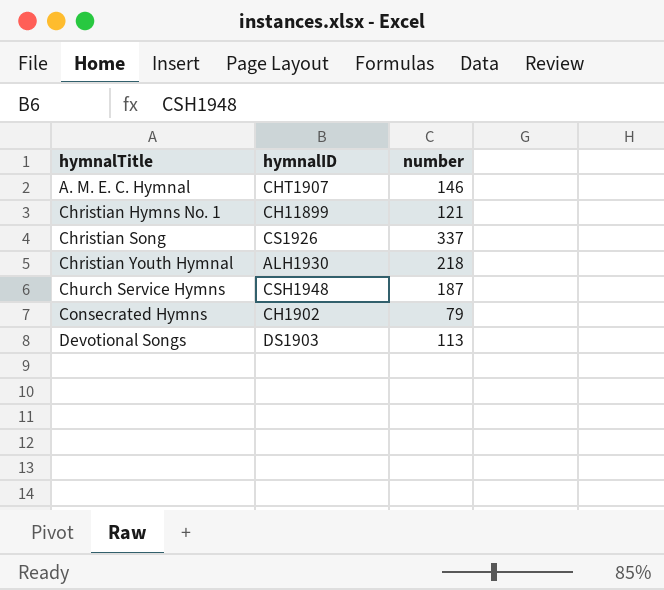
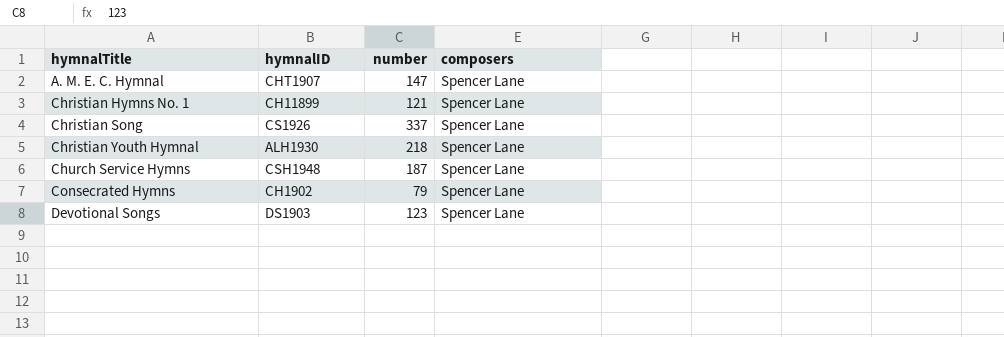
column composers | position: none -> 4
A. M. E. C. Hymnal | number: 146 -> 147
Devotional Songs | number: 113 -> 123

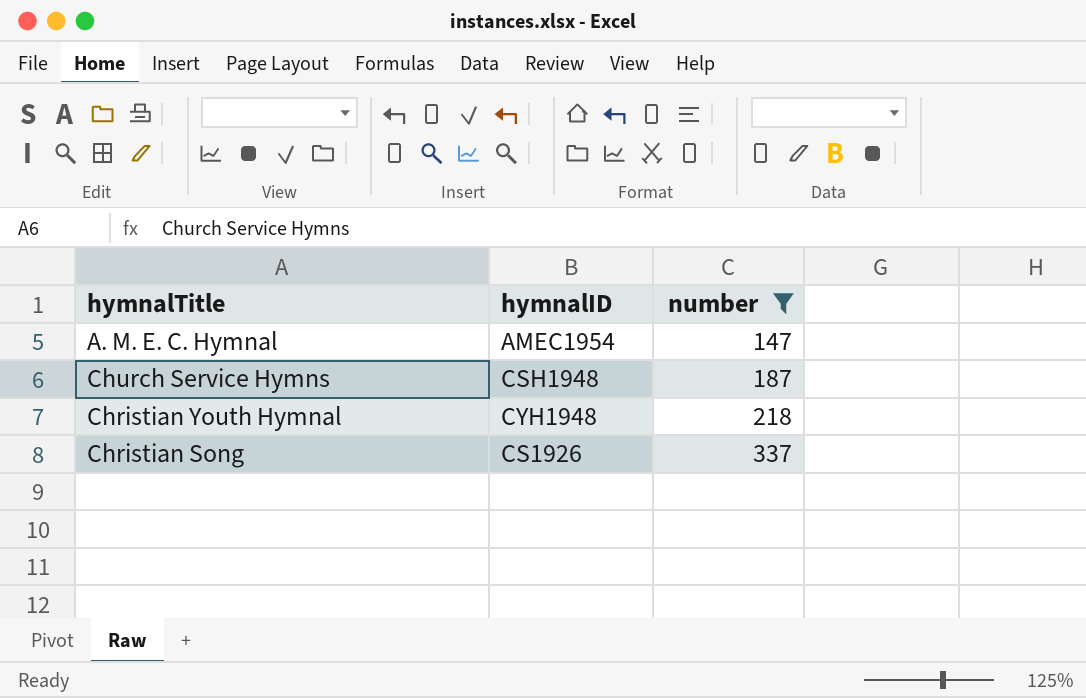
filter: none -> number >= 147
row order: hymnalTitle ascending -> number ascending
column composers | position: 4 -> none
A. M. E. C. Hymnal | hymnalID: CHT1907 -> AMEC1954
Christian Youth Hymnal | hymnalID: ALH1930 -> CYH1948

